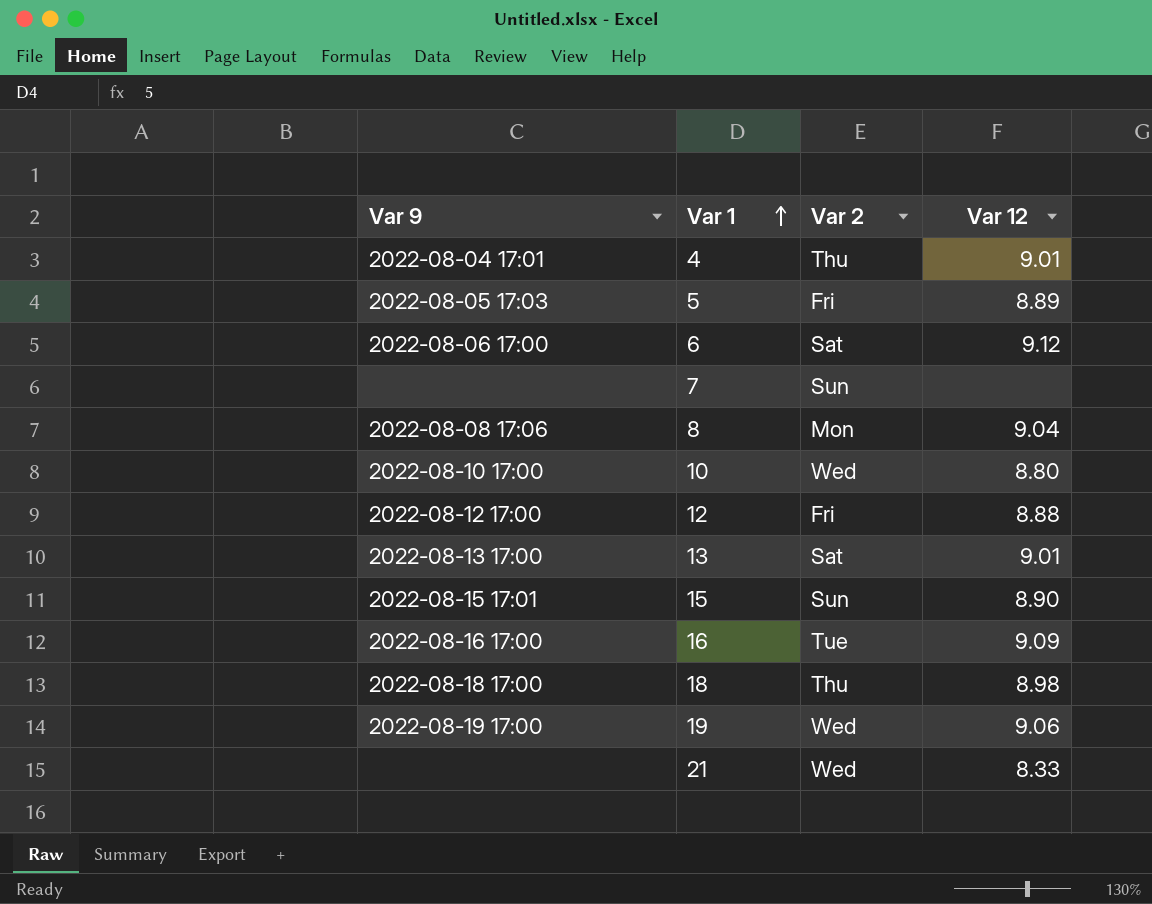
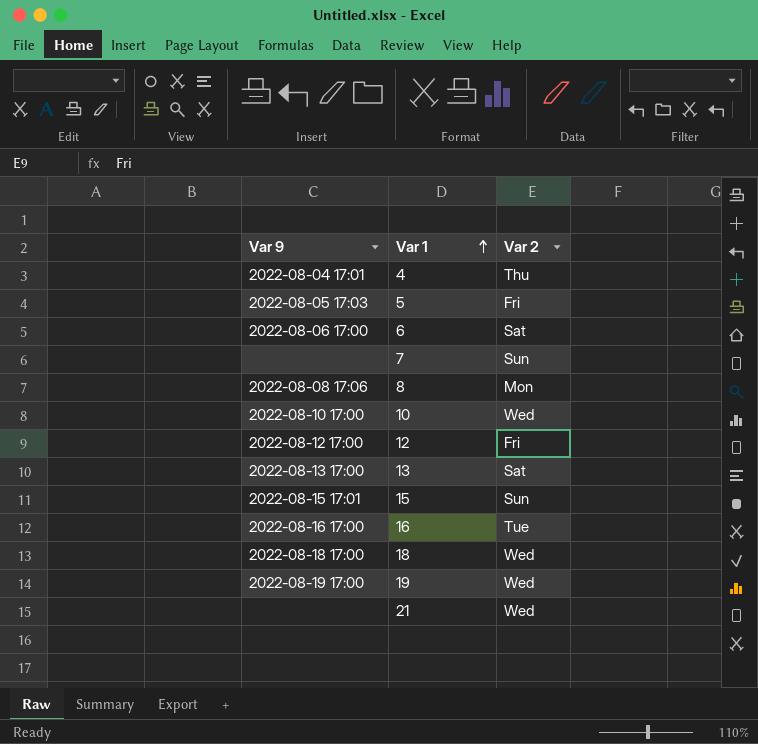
column Var 12 | position: 4 -> none
18 | Var 2: Thu -> Wed

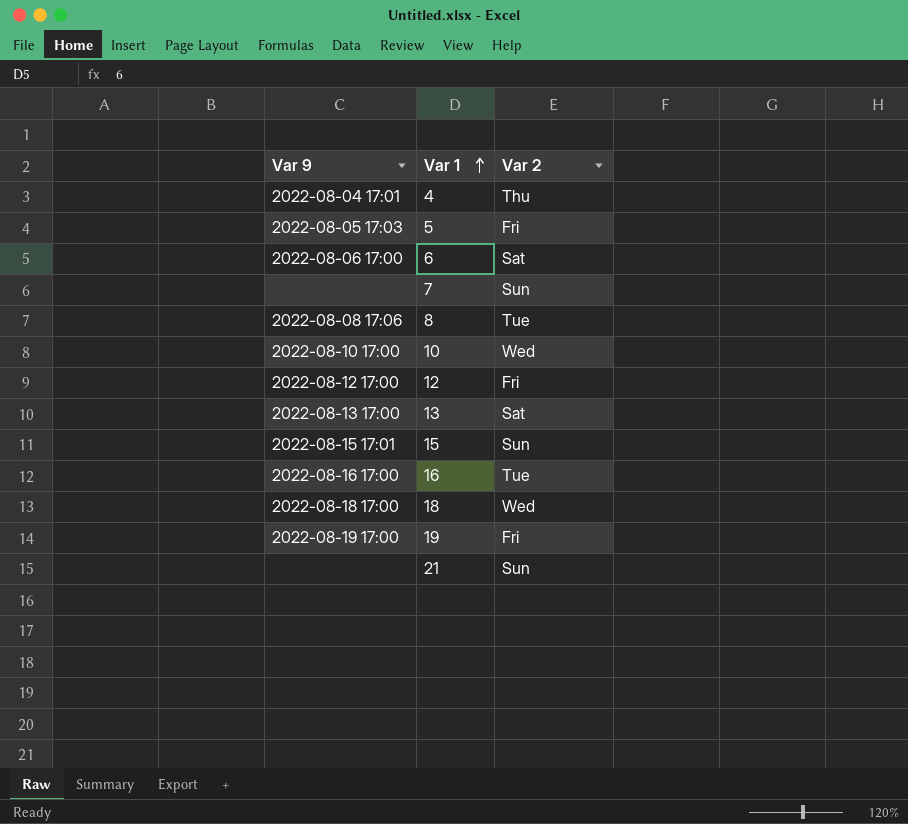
8 | Var 2: Mon -> Tue
19 | Var 2: Wed -> Fri
21 | Var 2: Wed -> Sun

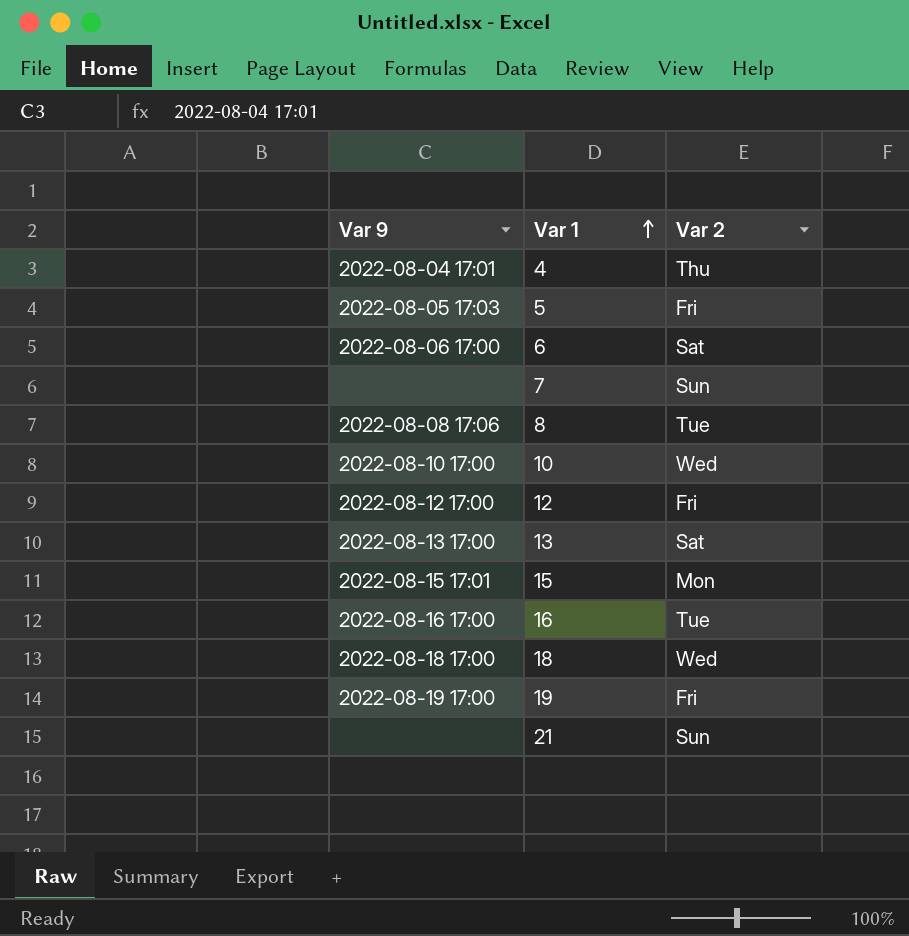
15 | Var 2: Sun -> Mon

